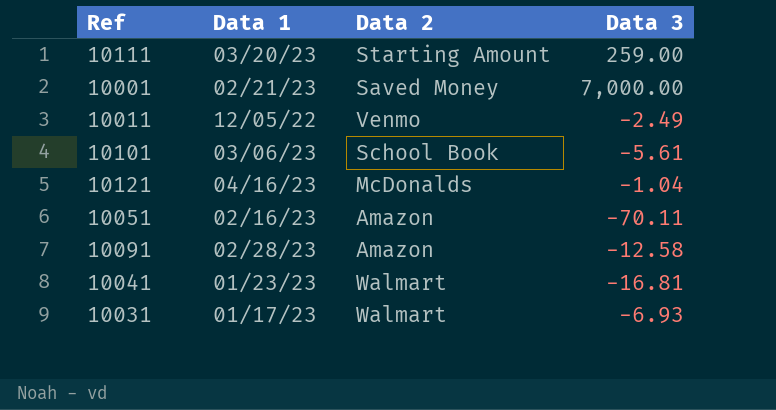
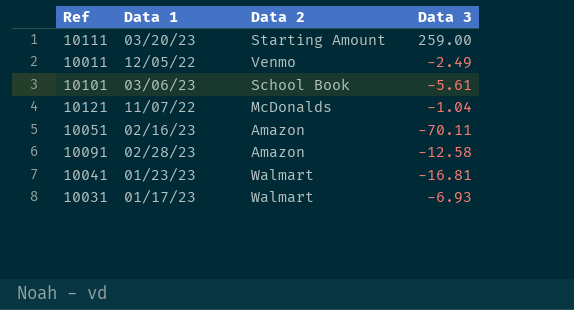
row 10001: 02/21/23 | Saved Money | 7,000.00 -> none
10121 | Data 1: 04/16/23 -> 11/07/22

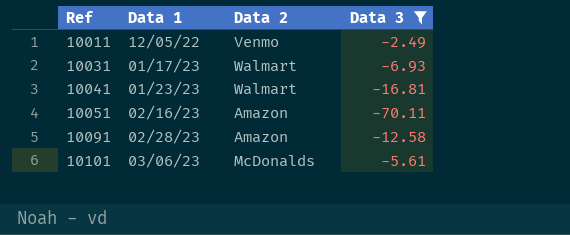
filter: none -> Data 3 <= -2.49
row order: none -> Ref ascending
10101 | Data 2: School Book -> McDonalds

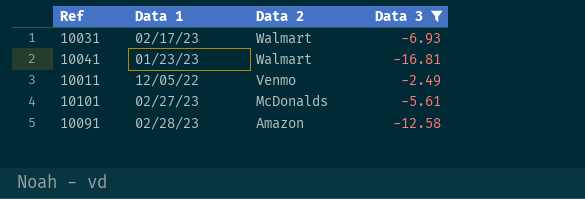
row order: Ref ascending -> Data 2 descending
row 10051: 02/16/23 | Amazon | -70.11 -> none
10031 | Data 1: 01/17/23 -> 02/17/23
10101 | Data 1: 03/06/23 -> 02/27/23

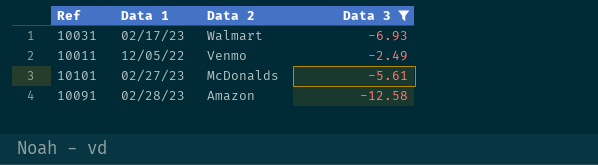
row 10041: 01/23/23 | Walmart | -16.81 -> none

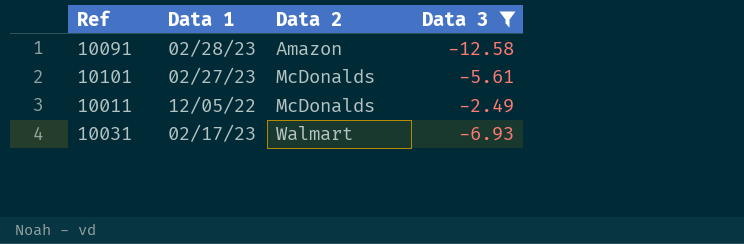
row order: Data 2 descending -> Data 2 ascending
10011 | Data 2: Venmo -> McDonalds

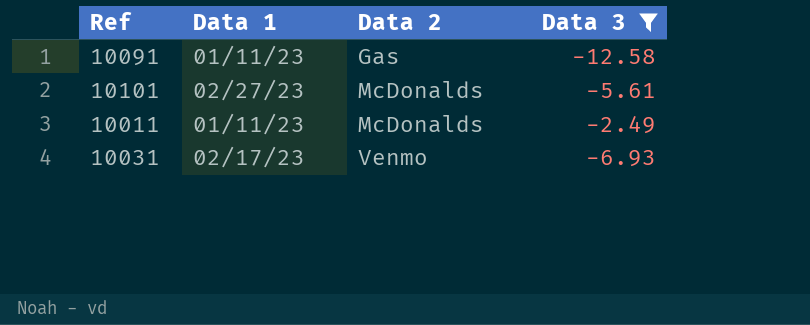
10091 | Data 1: 02/28/23 -> 01/11/23
10091 | Data 2: Amazon -> Gas
10011 | Data 1: 12/05/22 -> 01/11/23
10031 | Data 2: Walmart -> Venmo

